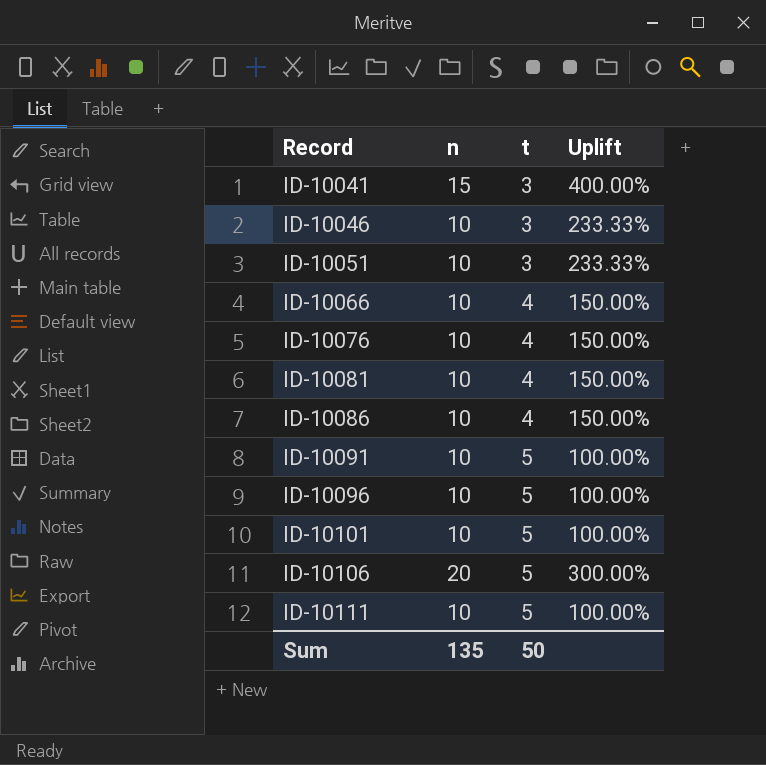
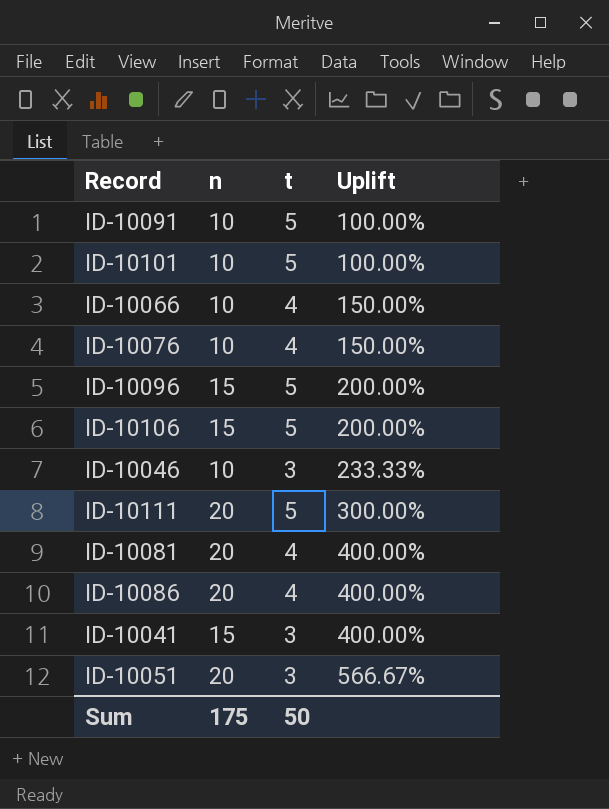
row order: Record ascending -> Uplift ascending
ID-10096 | n: 10 -> 15
ID-10096 | Uplift: 100.00% -> 200.00%
ID-10106 | n: 20 -> 15
ID-10106 | Uplift: 300.00% -> 200.00%
ID-10111 | n: 10 -> 20
ID-10111 | Uplift: 100.00% -> 300.00%
ID-10081 | n: 10 -> 20
ID-10081 | Uplift: 150.00% -> 400.00%
ID-10086 | n: 10 -> 20
ID-10086 | Uplift: 150.00% -> 400.00%
ID-10051 | n: 10 -> 20
ID-10051 | Uplift: 233.33% -> 566.67%
Sum | n: 135 -> 175

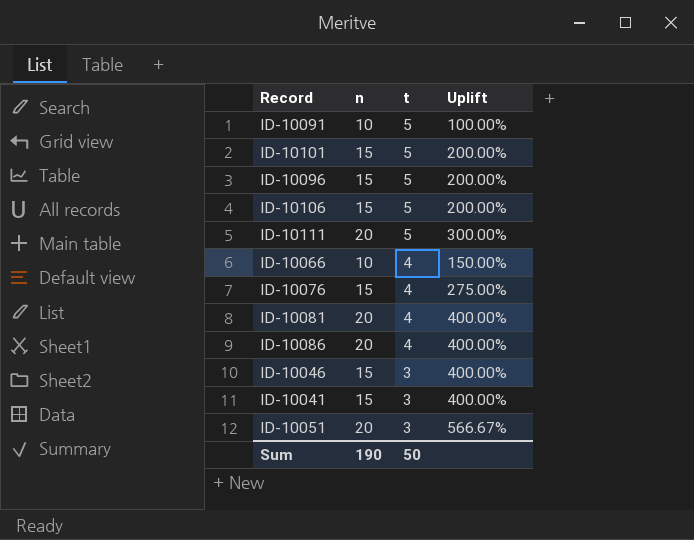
row order: Uplift ascending -> t descending
ID-10101 | n: 10 -> 15
ID-10101 | Uplift: 100.00% -> 200.00%
ID-10076 | n: 10 -> 15
ID-10076 | Uplift: 150.00% -> 275.00%
ID-10046 | n: 10 -> 15
ID-10046 | Uplift: 233.33% -> 400.00%
Sum | n: 175 -> 190

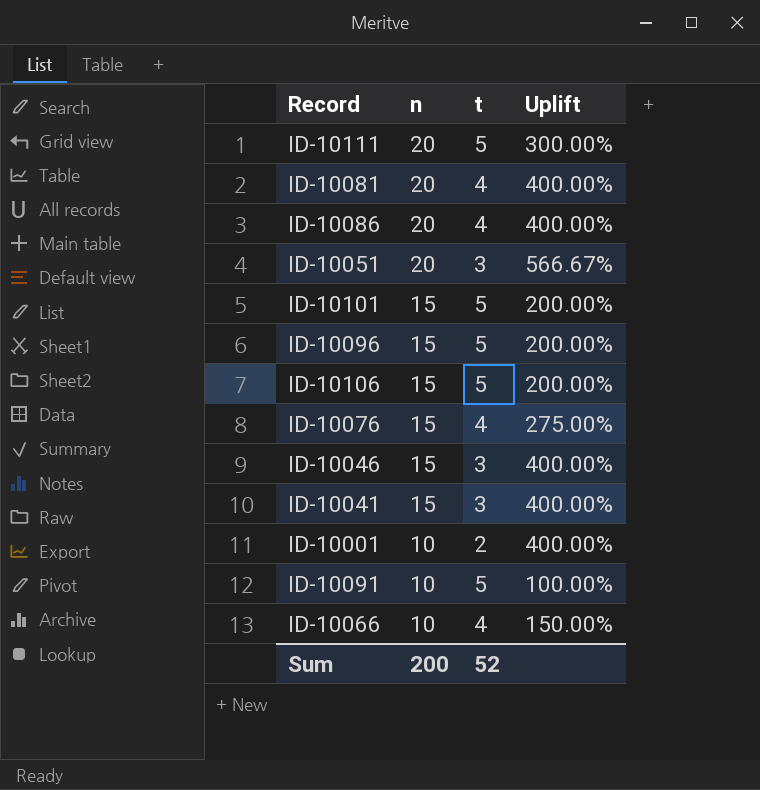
row order: t descending -> n descending
row ID-10001: none -> 10 | 2 | 400.00%
Sum | n: 190 -> 200
Sum | t: 50 -> 52

